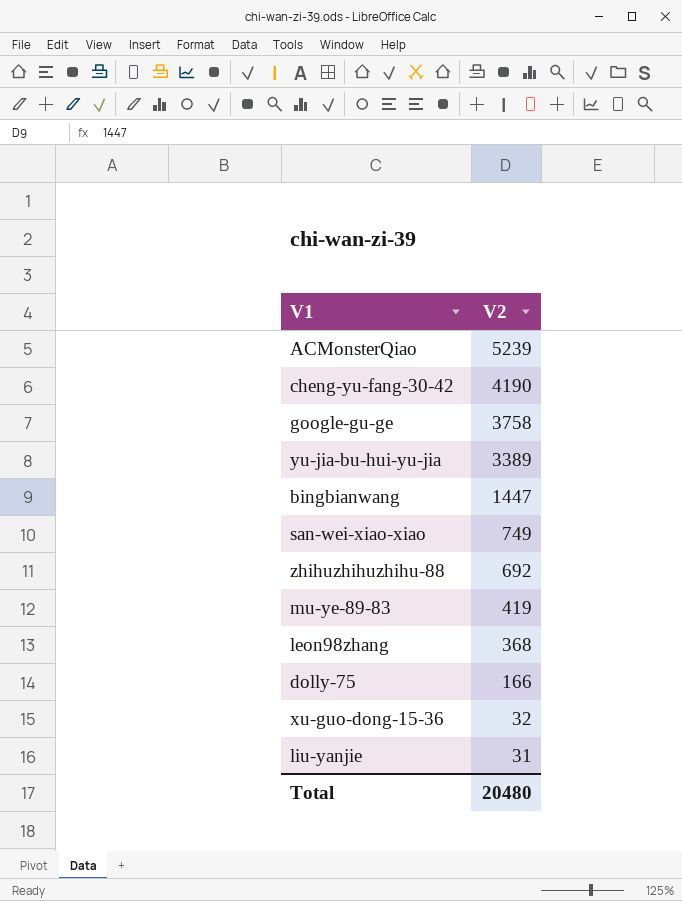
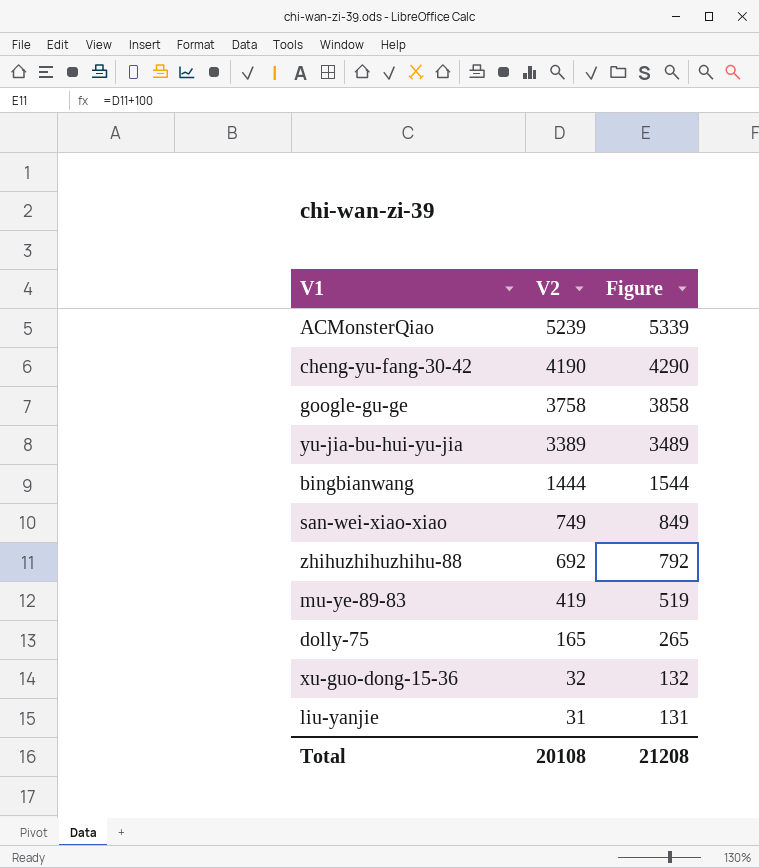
column Figure | formula: none -> [V2] + 100
row leon98zhang: 368 -> none
bingbianwang | V2: 1447 -> 1444
dolly-75 | V2: 166 -> 165
Total | V2: 20480 -> 20108

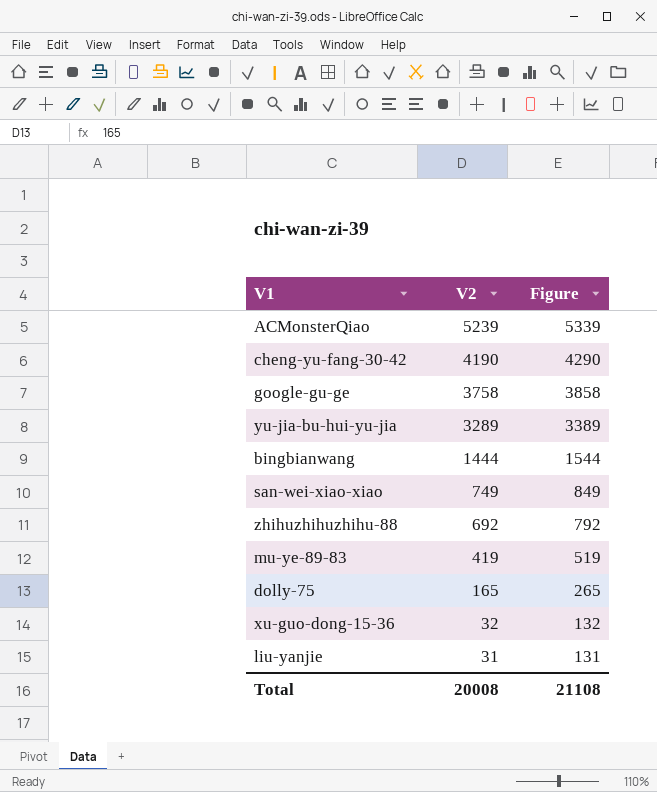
yu-jia-bu-hui-yu-jia | V2: 3389 -> 3289
yu-jia-bu-hui-yu-jia | Figure: 3489 -> 3389
Total | V2: 20108 -> 20008
Total | Figure: 21208 -> 21108

